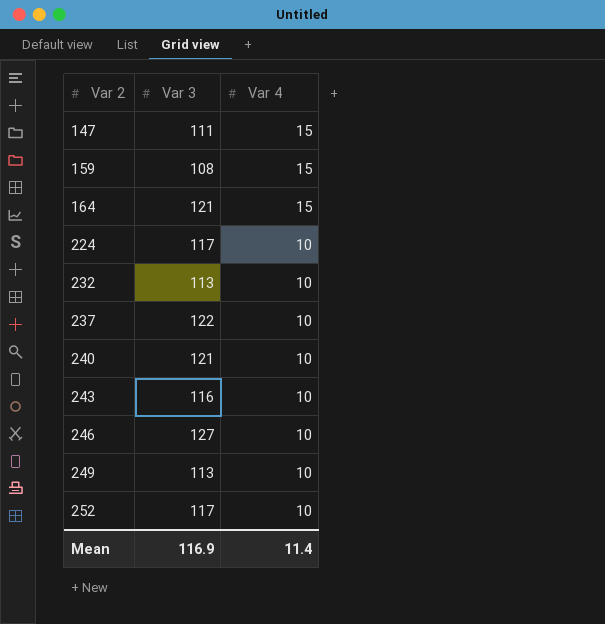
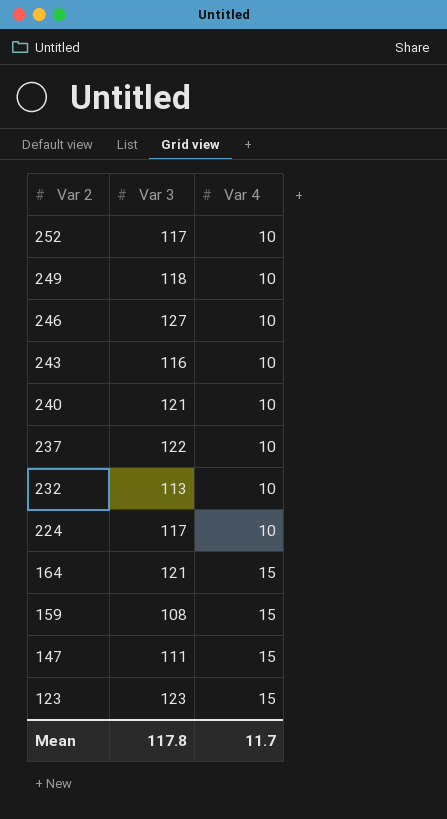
row order: Var 2 ascending -> Var 2 descending
249 | Var 3: 113 -> 118
row 123: none -> 123 | 15
Mean | Var 3: 116.9 -> 117.8
Mean | Var 4: 11.4 -> 11.7

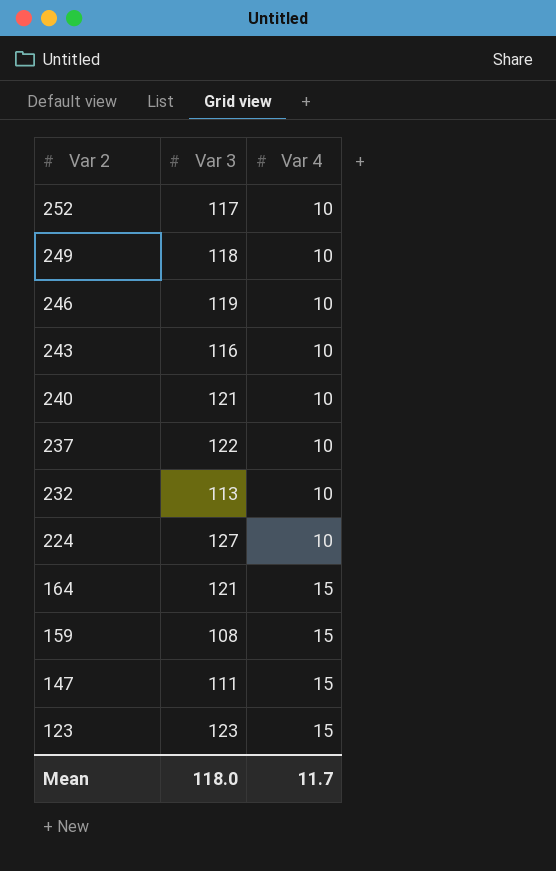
246 | Var 3: 127 -> 119
224 | Var 3: 117 -> 127
Mean | Var 3: 117.8 -> 118.0

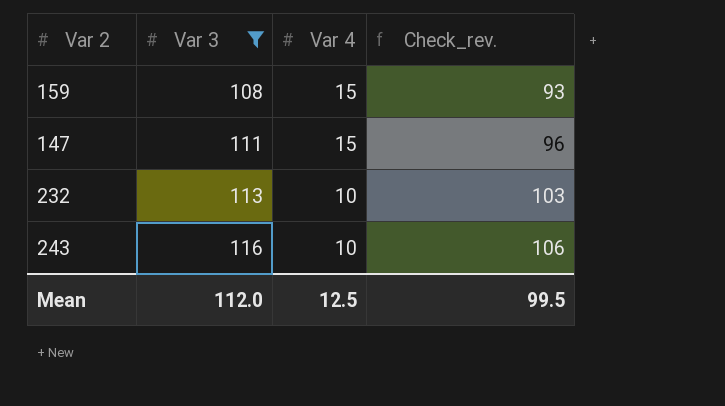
filter: none -> Var 3 <= 116
row order: Var 2 descending -> Var 3 ascending
column Check_rev. | formula: none -> [Var 3] - [Var 4]
Mean | Var 3: 118.0 -> 112.0
Mean | Var 4: 11.7 -> 12.5

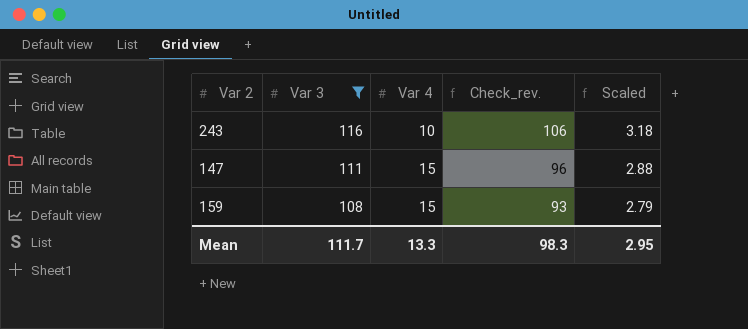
row order: Var 3 ascending -> Var 3 descending
column Scaled | formula: none -> [Check_rev.] * 0.03
row 232: 113 | 10 | 103 -> none
Mean | Var 3: 112.0 -> 111.7
Mean | Var 4: 12.5 -> 13.3
Mean | Check_rev.: 99.5 -> 98.3

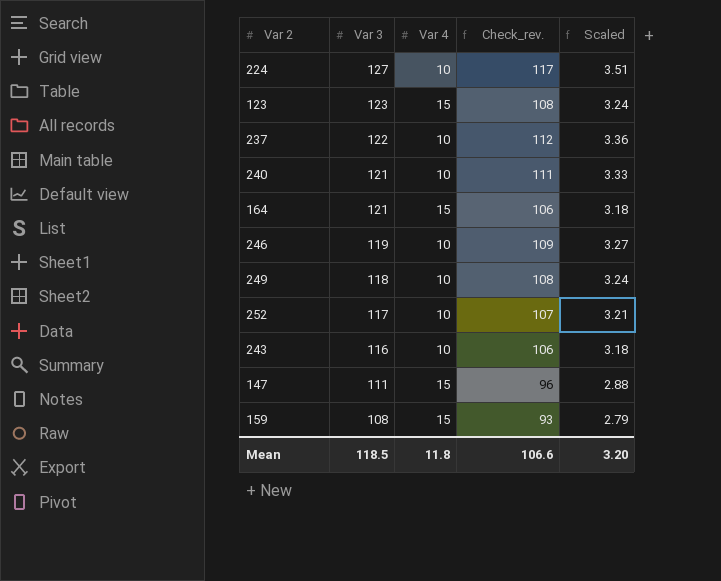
filter: Var 3 <= 116 -> none
Mean | Var 3: 111.7 -> 118.5
Mean | Var 4: 13.3 -> 11.8
Mean | Check_rev.: 98.3 -> 106.6
Mean | Scaled: 2.95 -> 3.20

